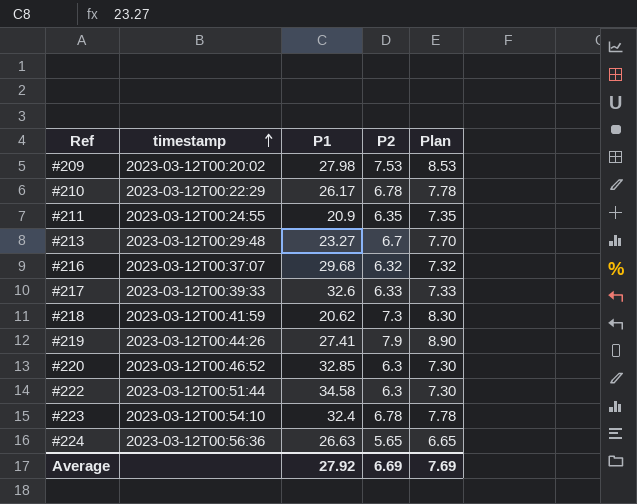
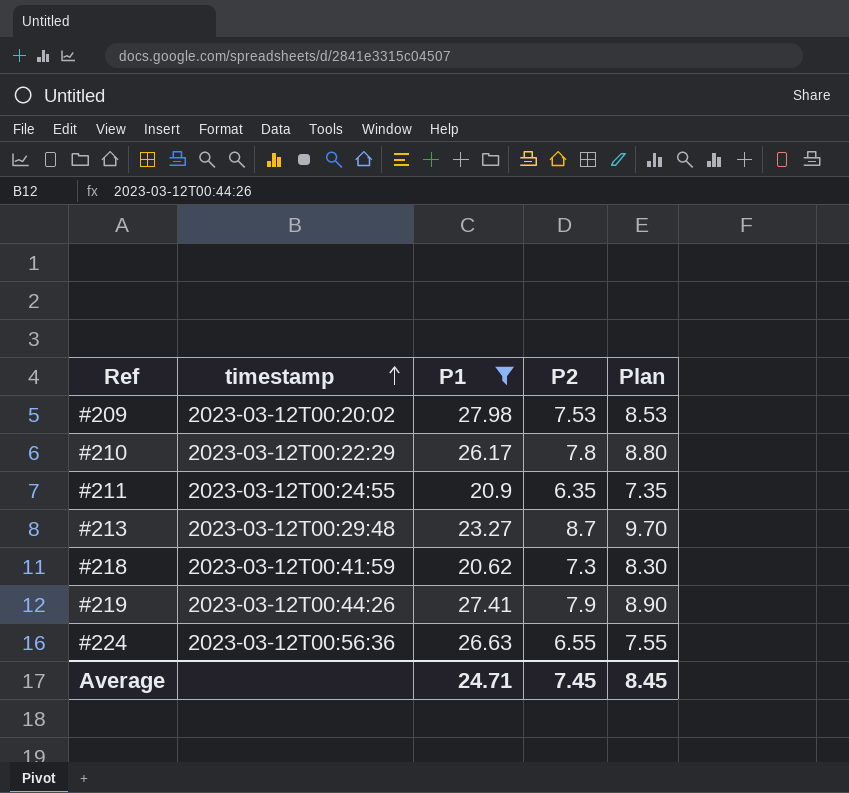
filter: none -> P1 <= 27.98
#210 | P2: 6.78 -> 7.8
#210 | Plan: 7.78 -> 8.80
#213 | P2: 6.7 -> 8.7
#213 | Plan: 7.70 -> 9.70
#224 | P2: 5.65 -> 6.55
#224 | Plan: 6.65 -> 7.55
Average | P1: 27.92 -> 24.71
Average | P2: 6.69 -> 7.45
Average | Plan: 7.69 -> 8.45

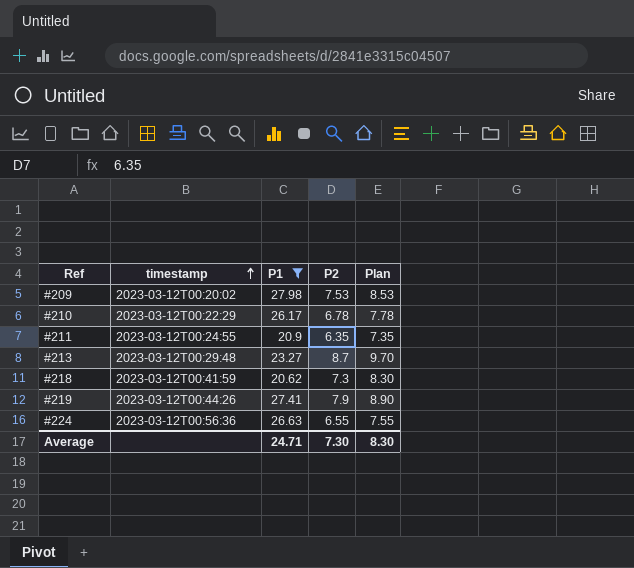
#210 | P2: 7.8 -> 6.78
#210 | Plan: 8.80 -> 7.78
Average | P2: 7.45 -> 7.30
Average | Plan: 8.45 -> 8.30

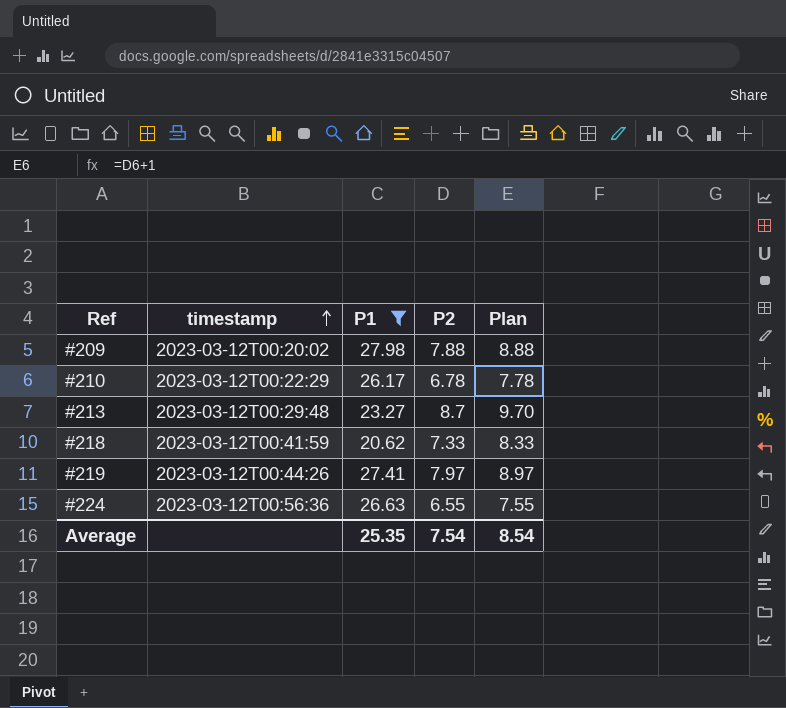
row #211: 2023-03-12T00:24:55 | 20.9 | 6.35 | 7.35 -> none
#209 | P2: 7.53 -> 7.88
#209 | Plan: 8.53 -> 8.88
#218 | P2: 7.3 -> 7.33
#218 | Plan: 8.30 -> 8.33
#219 | P2: 7.9 -> 7.97
#219 | Plan: 8.90 -> 8.97
Average | P1: 24.71 -> 25.35
Average | P2: 7.30 -> 7.54
Average | Plan: 8.30 -> 8.54

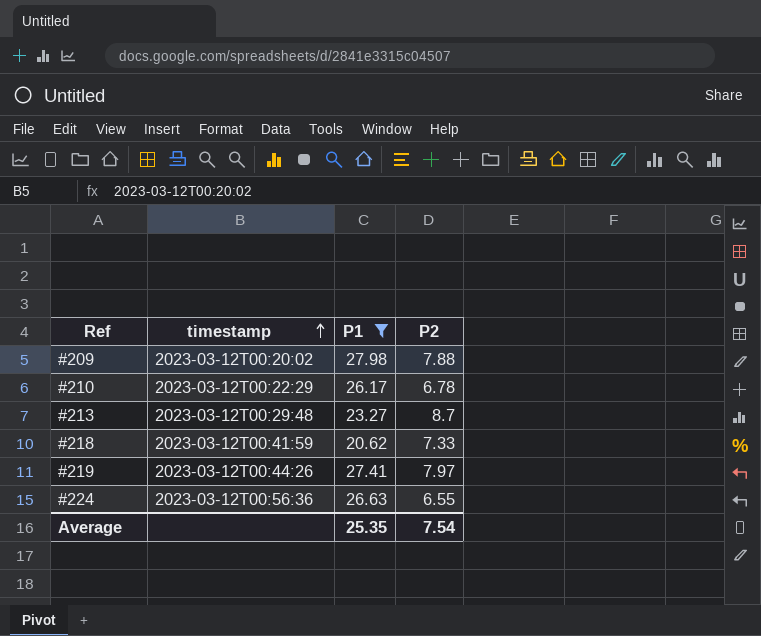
column Plan | formula: [P2] + 1 -> none

